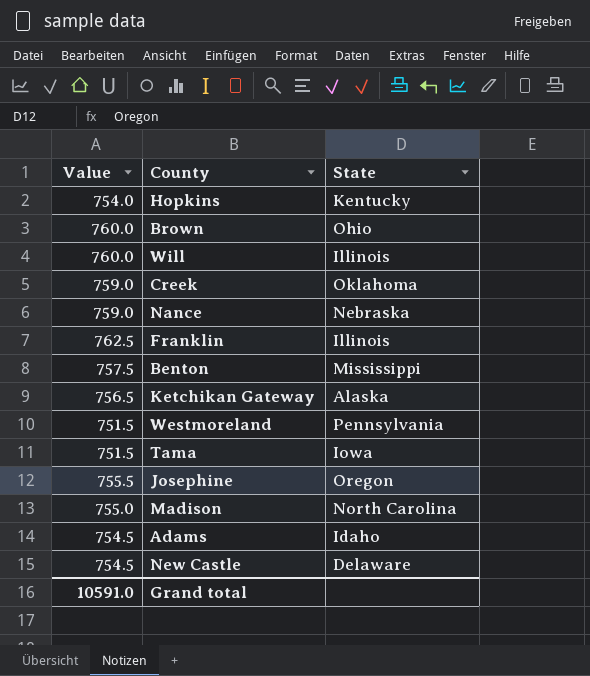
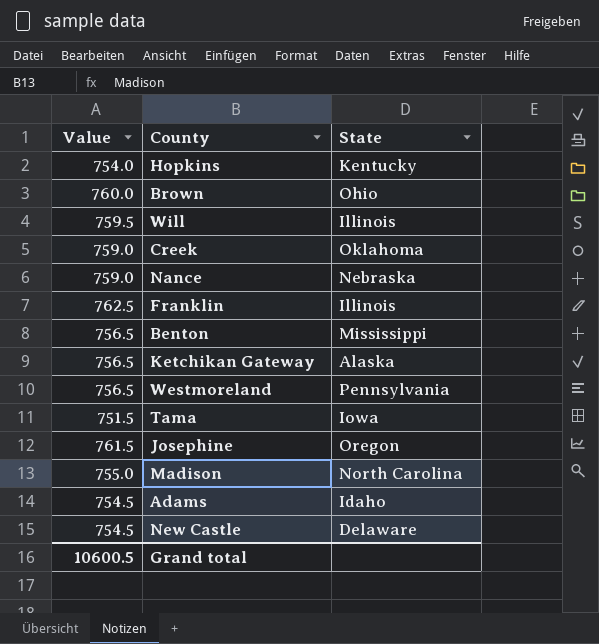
Will | Value: 760.0 -> 759.5
Benton | Value: 757.5 -> 756.5
Westmoreland | Value: 751.5 -> 756.5
Josephine | Value: 755.5 -> 761.5
Grand total | Value: 10591.0 -> 10600.5

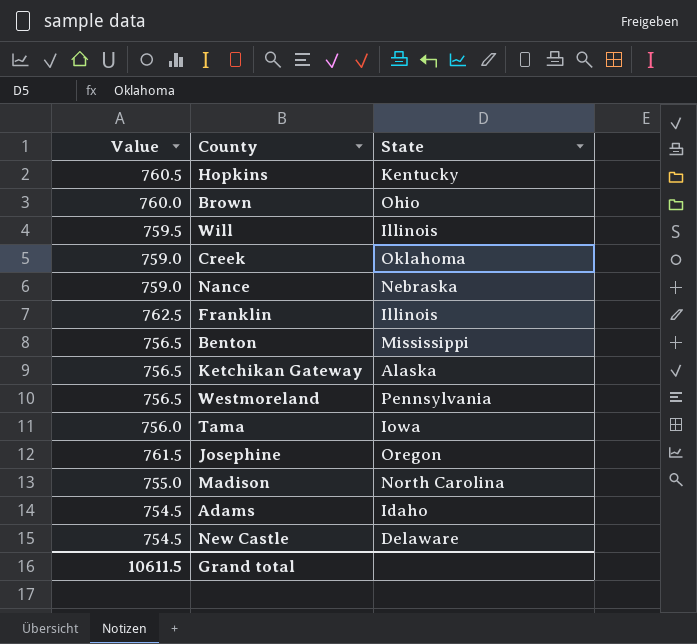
Hopkins | Value: 754.0 -> 760.5
Tama | Value: 751.5 -> 756.0
Grand total | Value: 10600.5 -> 10611.5

